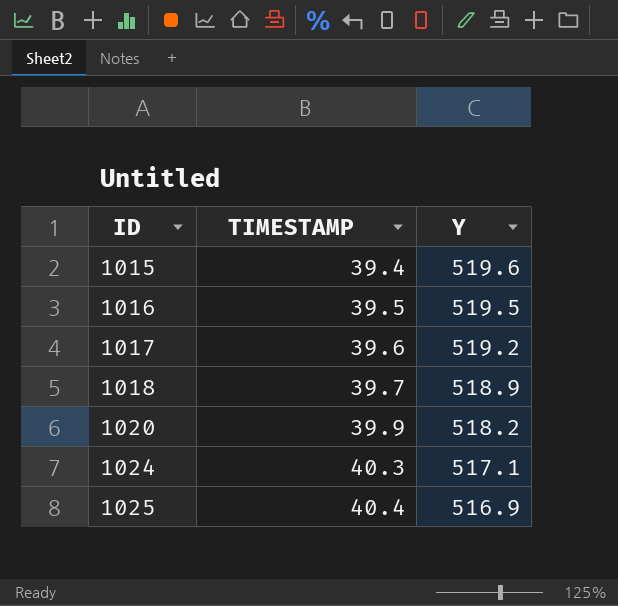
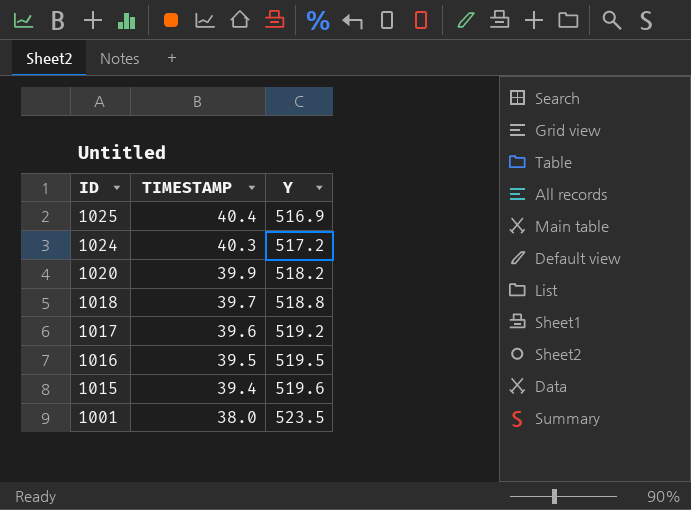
row order: ID ascending -> ID descending
1024 | Y: 517.1 -> 517.2
1018 | Y: 518.9 -> 518.8
row 1001: none -> 38.0 | 523.5

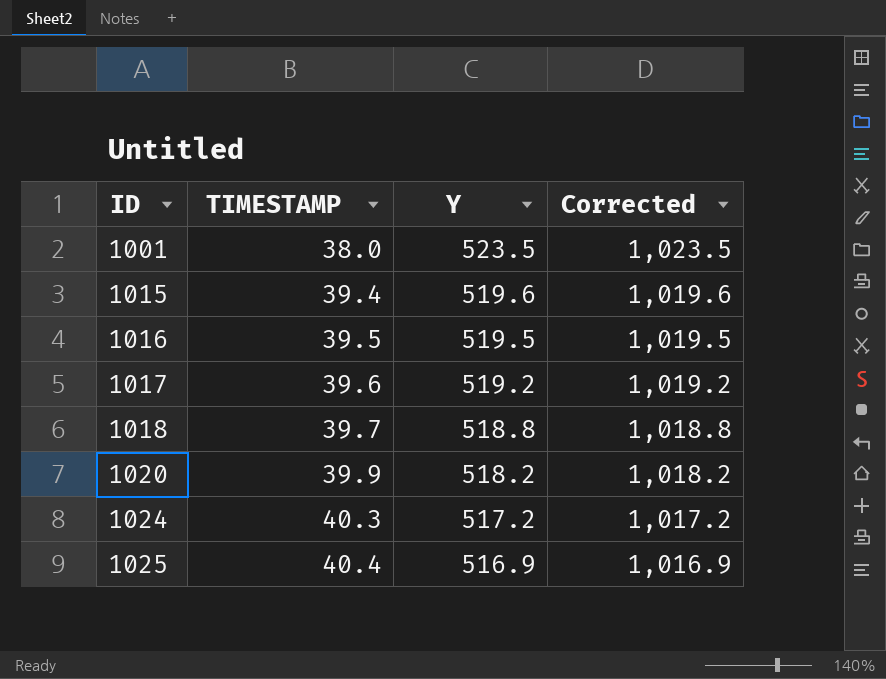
row order: ID descending -> ID ascending
column Corrected | formula: none -> [Y] + 500

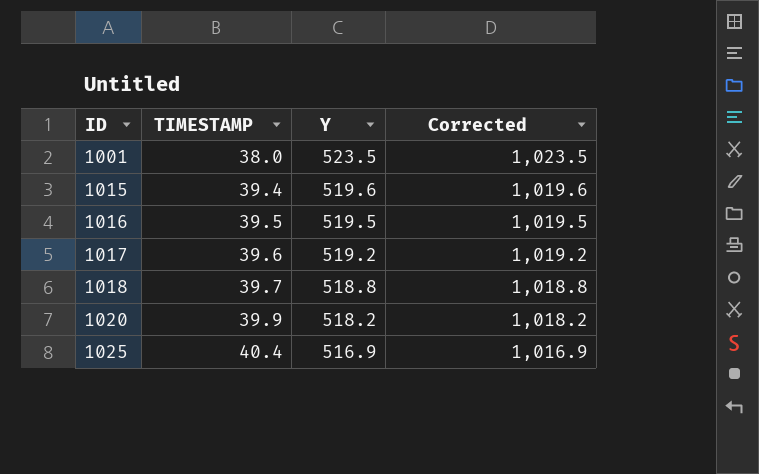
row 1024: 40.3 | 517.2 | 1,017.2 -> none

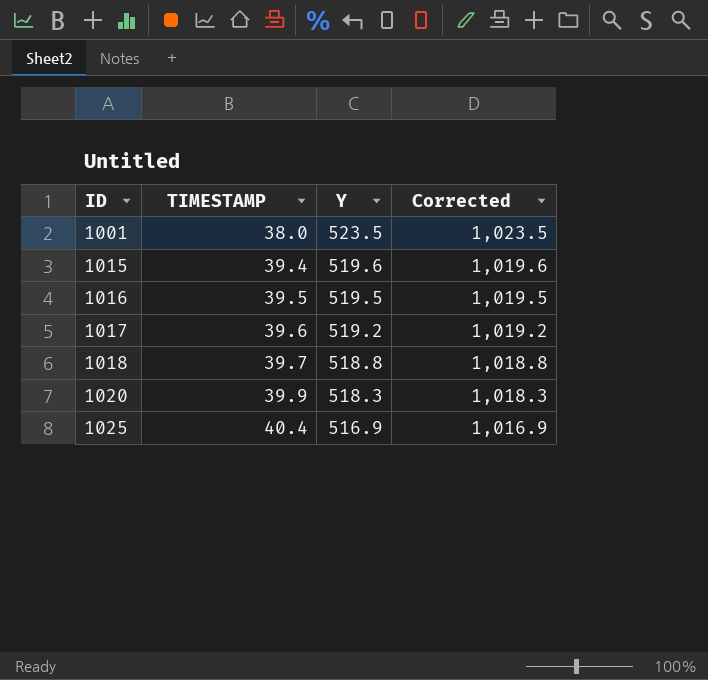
1020 | Y: 518.2 -> 518.3
1020 | Corrected: 1,018.2 -> 1,018.3

